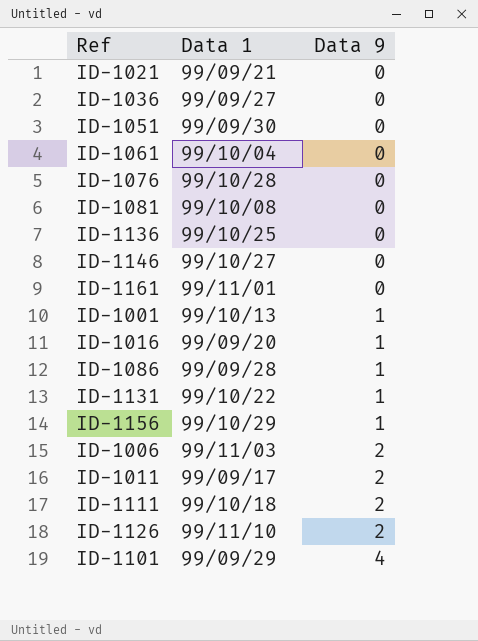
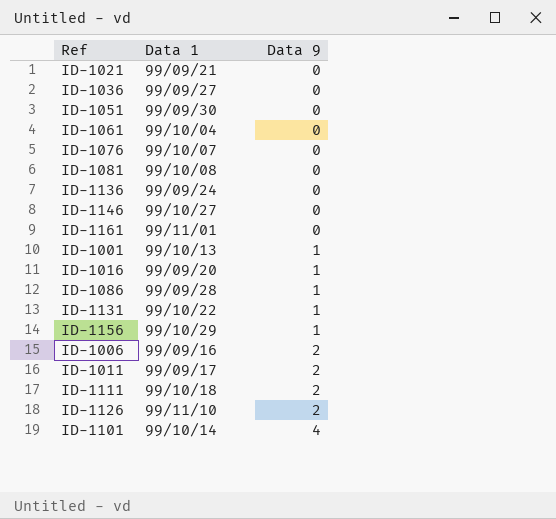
ID-1076 | Data 1: 99/10/28 -> 99/10/07
ID-1136 | Data 1: 99/10/25 -> 99/09/24
ID-1006 | Data 1: 99/11/03 -> 99/09/16
ID-1101 | Data 1: 99/09/29 -> 99/10/14

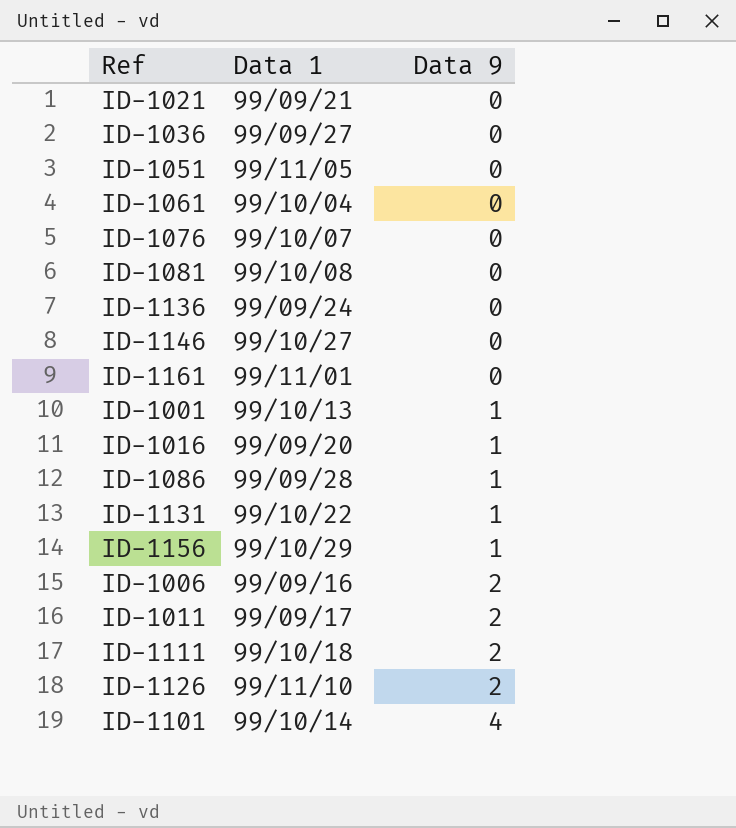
ID-1051 | Data 1: 99/09/30 -> 99/11/05

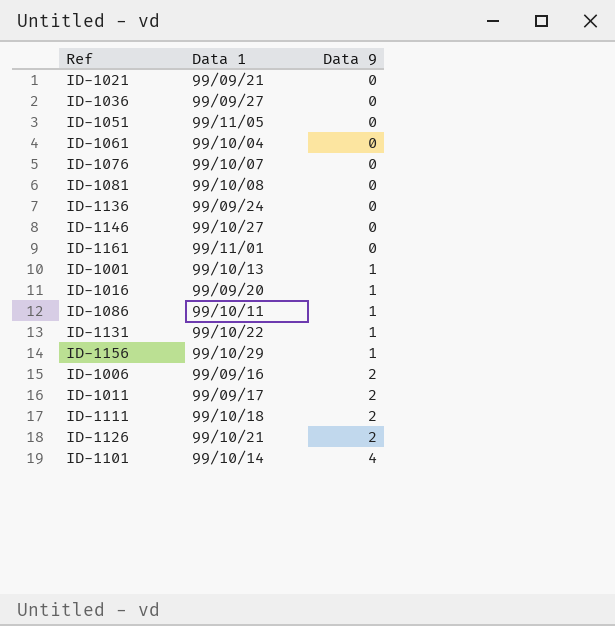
ID-1086 | Data 1: 99/09/28 -> 99/10/11
ID-1126 | Data 1: 99/11/10 -> 99/10/21

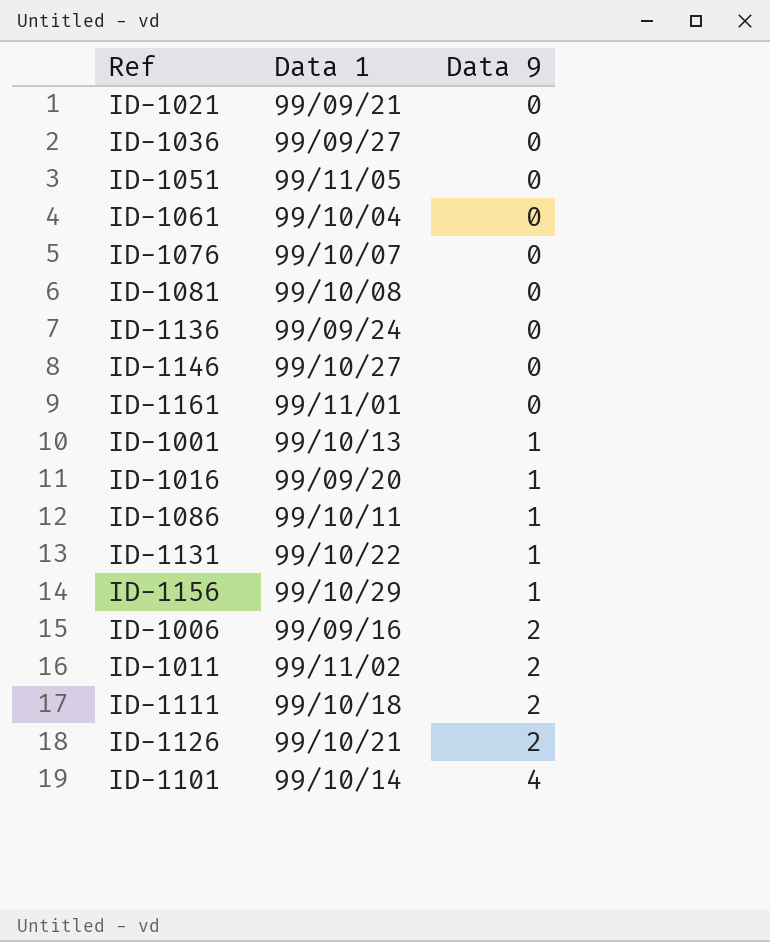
ID-1011 | Data 1: 99/09/17 -> 99/11/02

